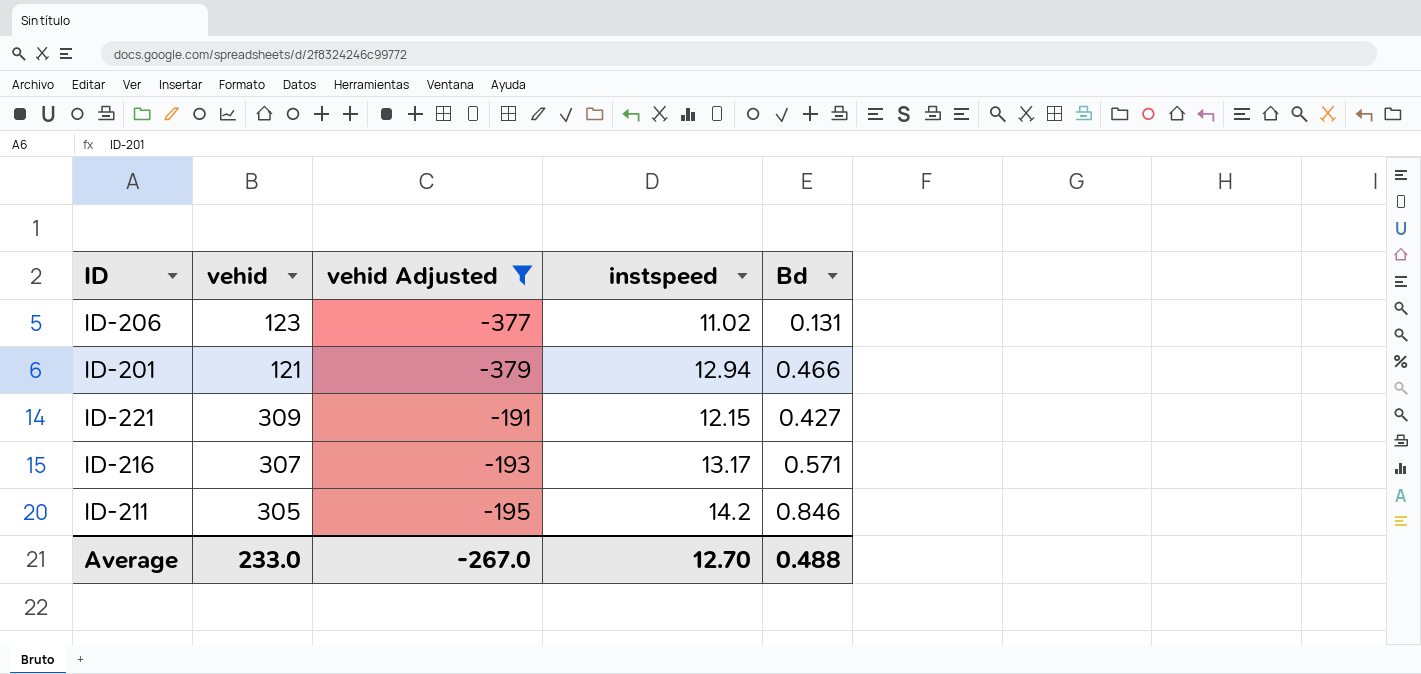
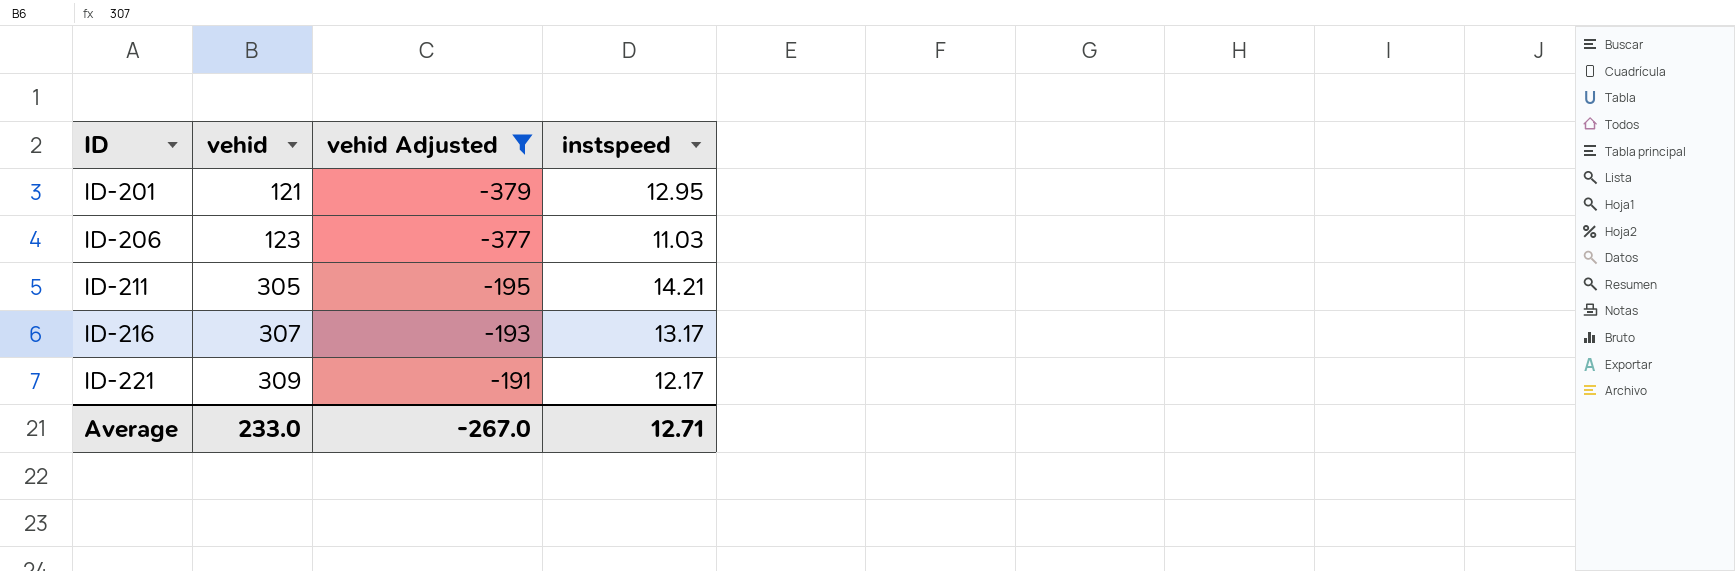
row order: none -> ID ascending
column Bd | position: 5 -> none
ID-201 | instspeed: 12.94 -> 12.95
ID-206 | instspeed: 11.02 -> 11.03
ID-211 | instspeed: 14.2 -> 14.21
ID-221 | instspeed: 12.15 -> 12.17
Average | instspeed: 12.70 -> 12.71

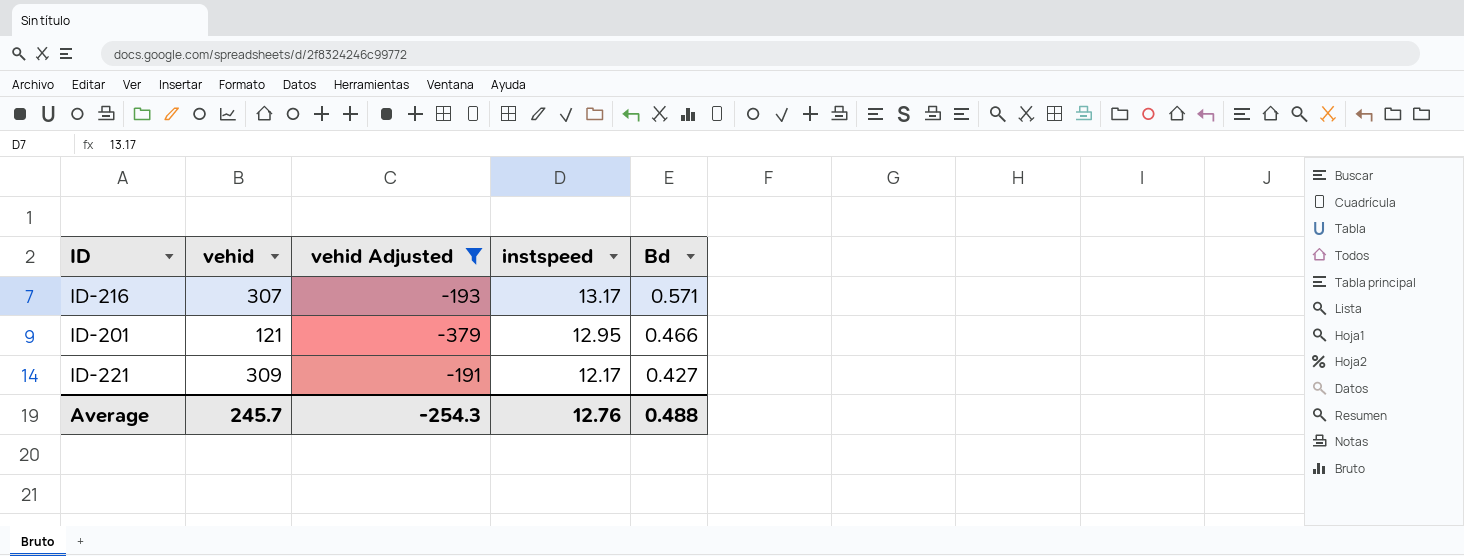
row order: ID ascending -> instspeed descending
column Bd | position: none -> 5
row ID-206: 123 | -377 | 11.03 -> none
row ID-211: 305 | -195 | 14.21 -> none
Average | vehid: 233.0 -> 245.7
Average | vehid Adjusted: -267.0 -> -254.3
Average | instspeed: 12.71 -> 12.76

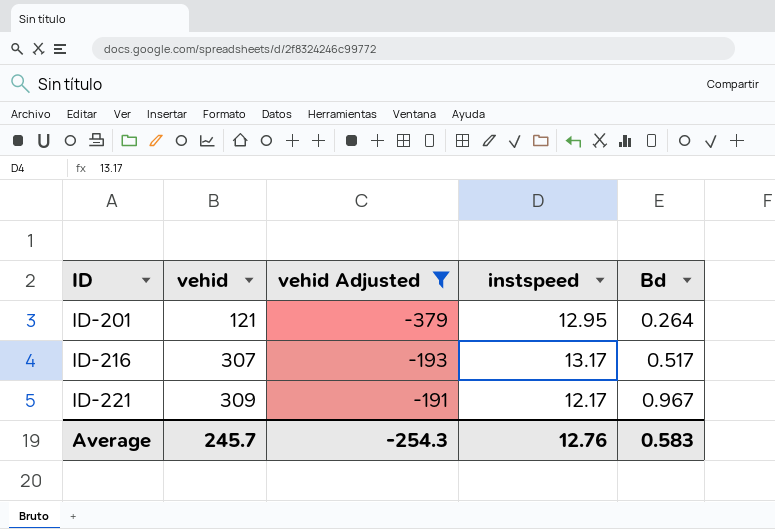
row order: instspeed descending -> ID ascending
ID-201 | Bd: 0.466 -> 0.264
ID-216 | Bd: 0.571 -> 0.517
ID-221 | Bd: 0.427 -> 0.967
Average | Bd: 0.488 -> 0.583

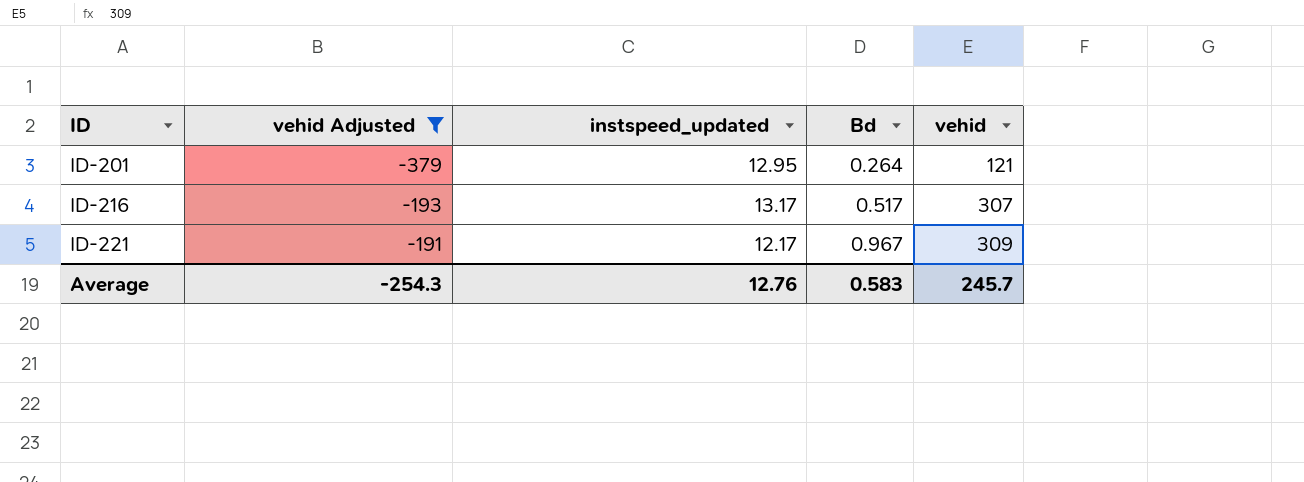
column name: instspeed -> instspeed_updated
column vehid | position: 2 -> 5

